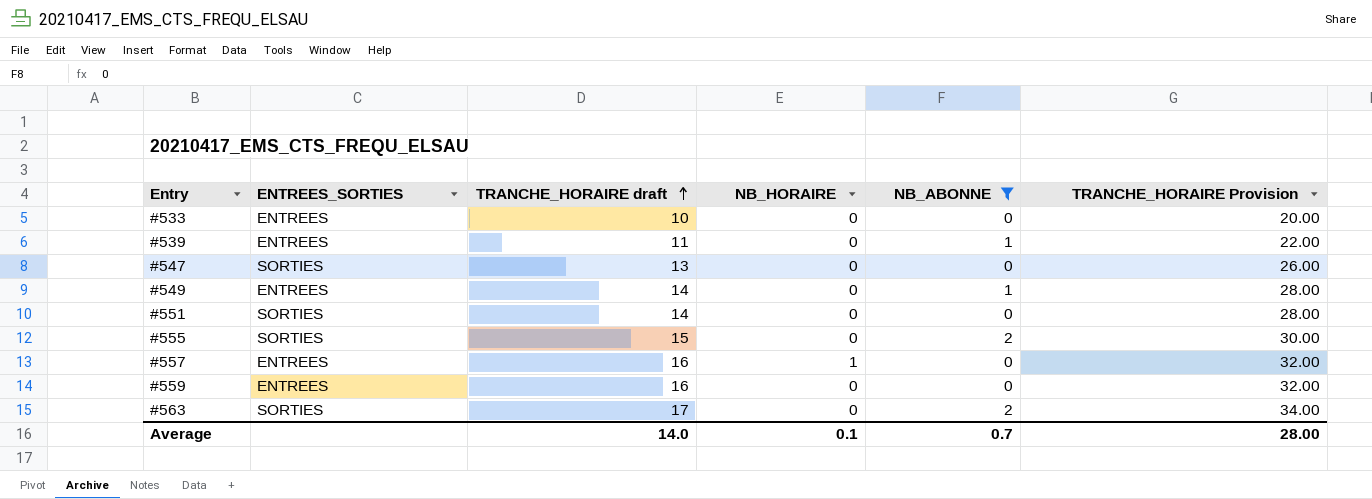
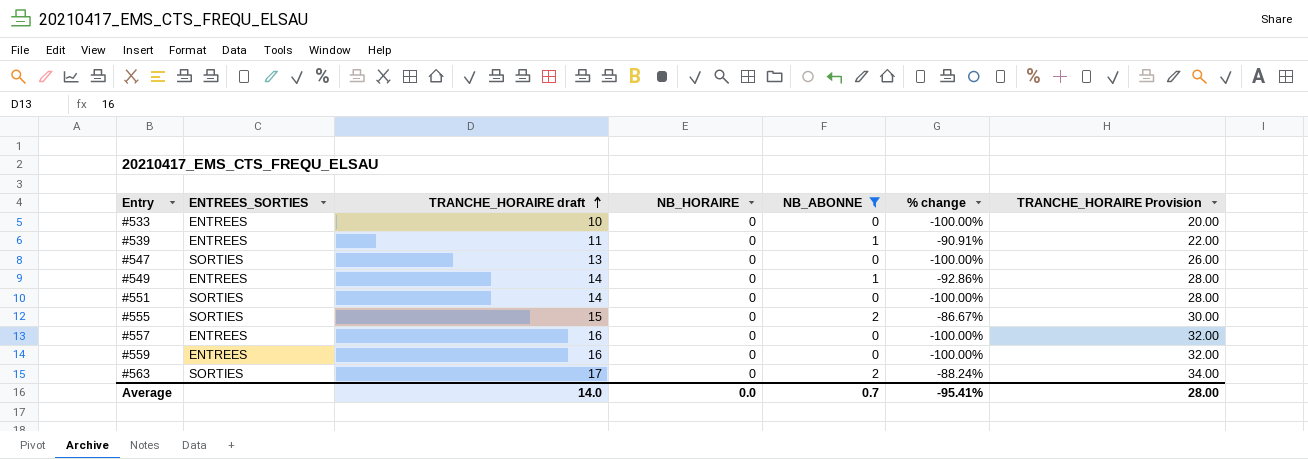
column % change | formula: none -> ([NB_ABONNE] - [TRANCHE_HORAIRE draft]) / [TRANCHE_HORAIRE draft]
#557 | NB_HORAIRE: 1 -> 0
Average | NB_HORAIRE: 0.1 -> 0.0

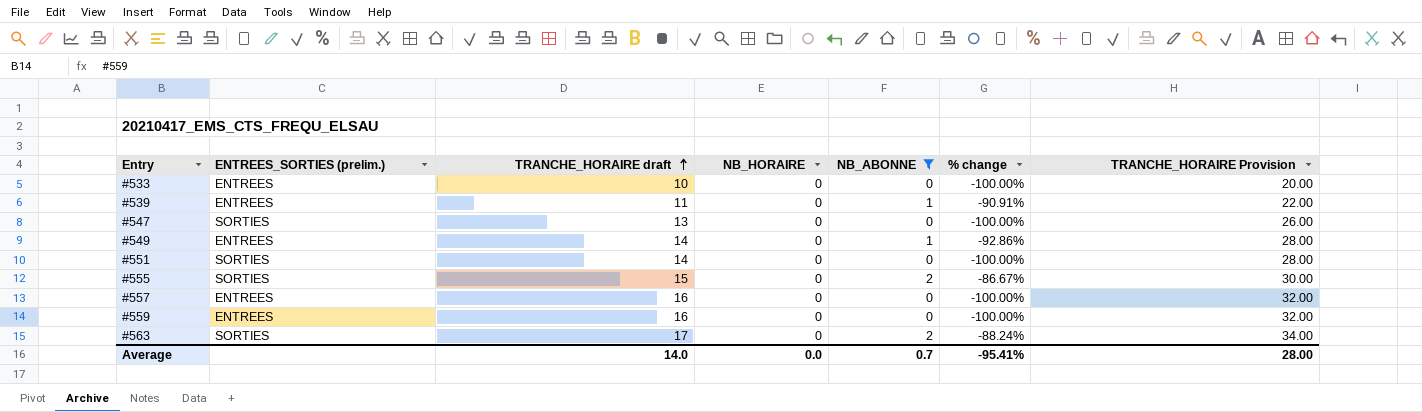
column name: ENTREES_SORTIES -> ENTREES_SORTIES (prelim.)

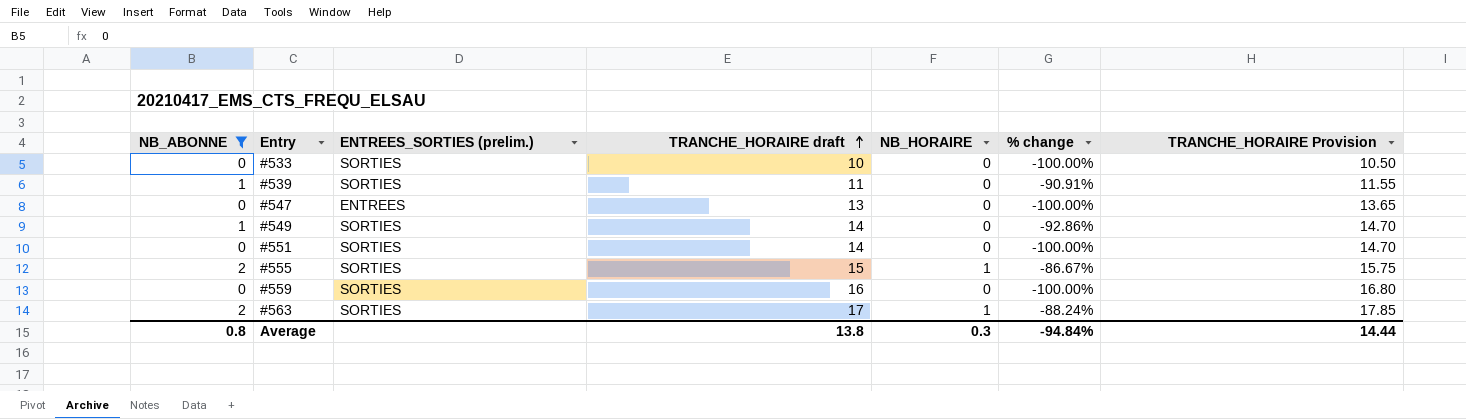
column NB_ABONNE | position: 5 -> 1
column TRANCHE_HORAIRE Provision | formula: [TRANCHE_HORAIRE draft] * 2 -> [TRANCHE_HORAIRE draft] * 1.05
row #557: ENTREES | 16 | 0 | 0 | -100.00% | 32.00 -> none
#533 | ENTREES_SORTIES (prelim.): ENTREES -> SORTIES
#539 | ENTREES_SORTIES (prelim.): ENTREES -> SORTIES
#547 | ENTREES_SORTIES (prelim.): SORTIES -> ENTREES
#549 | ENTREES_SORTIES (prelim.): ENTREES -> SORTIES
#555 | NB_HORAIRE: 0 -> 1
#559 | ENTREES_SORTIES (prelim.): ENTREES -> SORTIES
#563 | NB_HORAIRE: 0 -> 1
Average | NB_ABONNE: 0.7 -> 0.8
Average | TRANCHE_HORAIRE draft: 14.0 -> 13.8
Average | NB_HORAIRE: 0.0 -> 0.3
Average | % change: -95.41% -> -94.84%
Average | TRANCHE_HORAIRE Provision: 28.00 -> 14.44

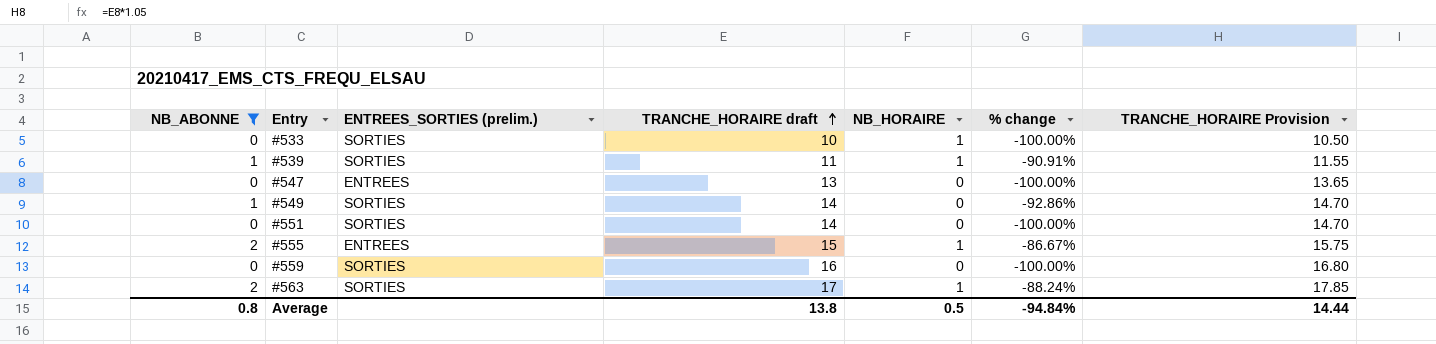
#533 | NB_HORAIRE: 0 -> 1
#539 | NB_HORAIRE: 0 -> 1
#555 | ENTREES_SORTIES (prelim.): SORTIES -> ENTREES
Average | NB_HORAIRE: 0.3 -> 0.5

